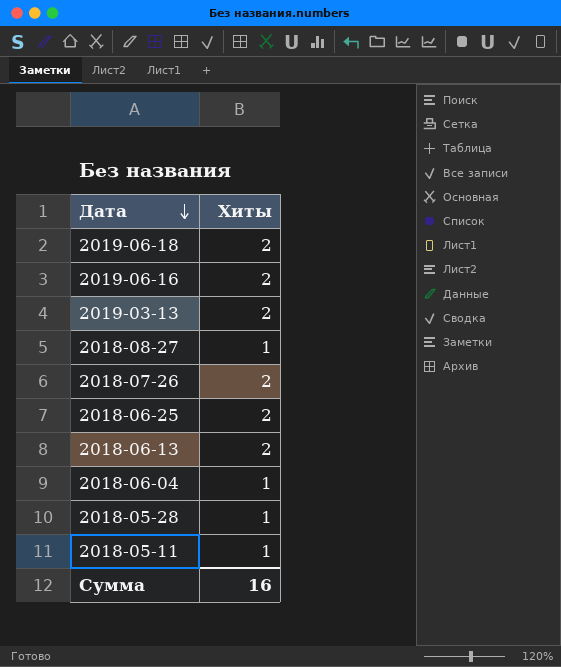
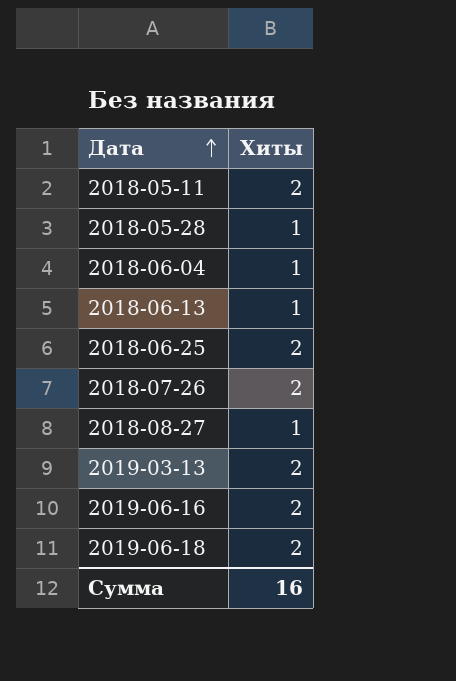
row order: Дата descending -> Дата ascending
2018-05-11 | Хиты: 1 -> 2
2018-06-13 | Хиты: 2 -> 1

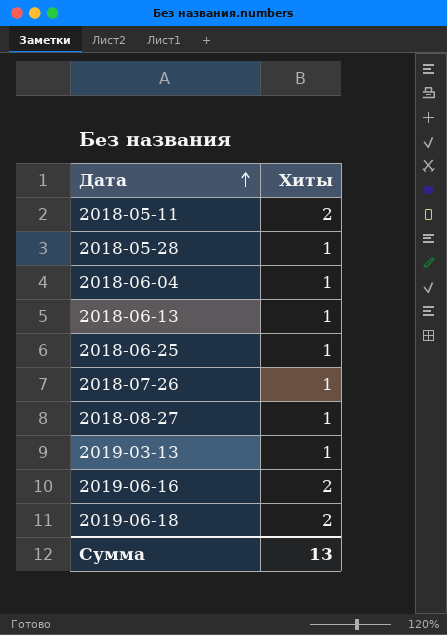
2018-06-25 | Хиты: 2 -> 1
2018-07-26 | Хиты: 2 -> 1
2019-03-13 | Хиты: 2 -> 1
Сумма | Хиты: 16 -> 13

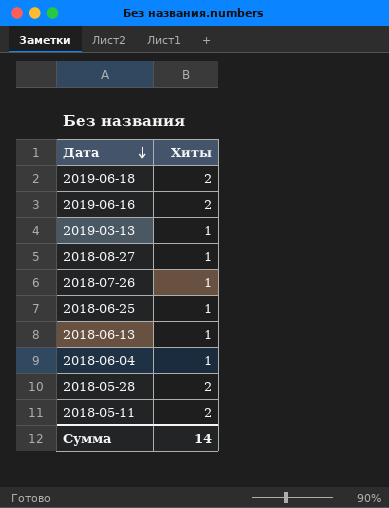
row order: Дата ascending -> Дата descending
2018-05-28 | Хиты: 1 -> 2
Сумма | Хиты: 13 -> 14

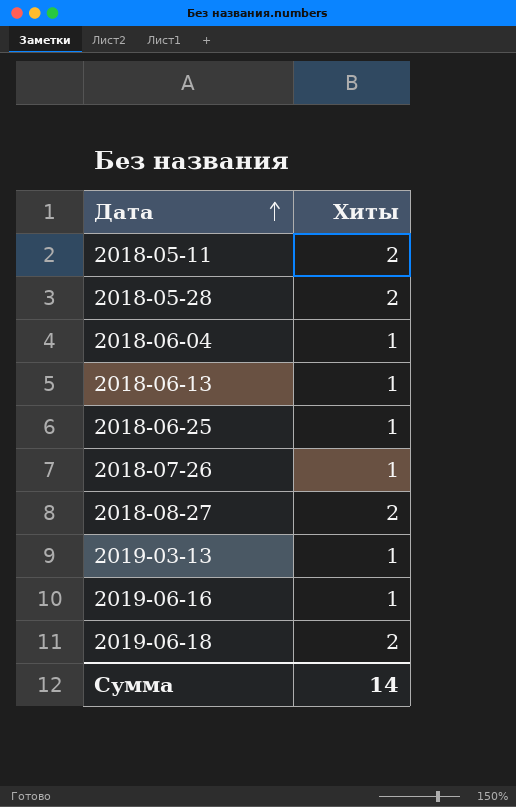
row order: Дата descending -> Дата ascending
2018-08-27 | Хиты: 1 -> 2
2019-06-16 | Хиты: 2 -> 1

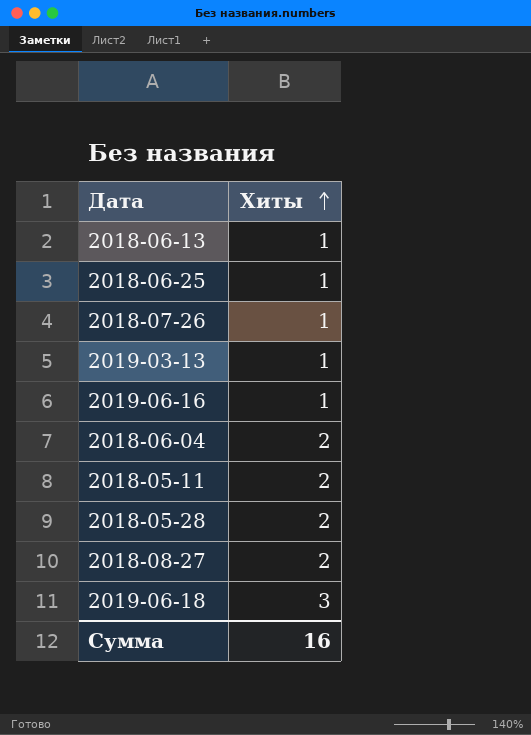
row order: Дата ascending -> Хиты ascending
2018-06-04 | Хиты: 1 -> 2
2019-06-18 | Хиты: 2 -> 3
Сумма | Хиты: 14 -> 16

